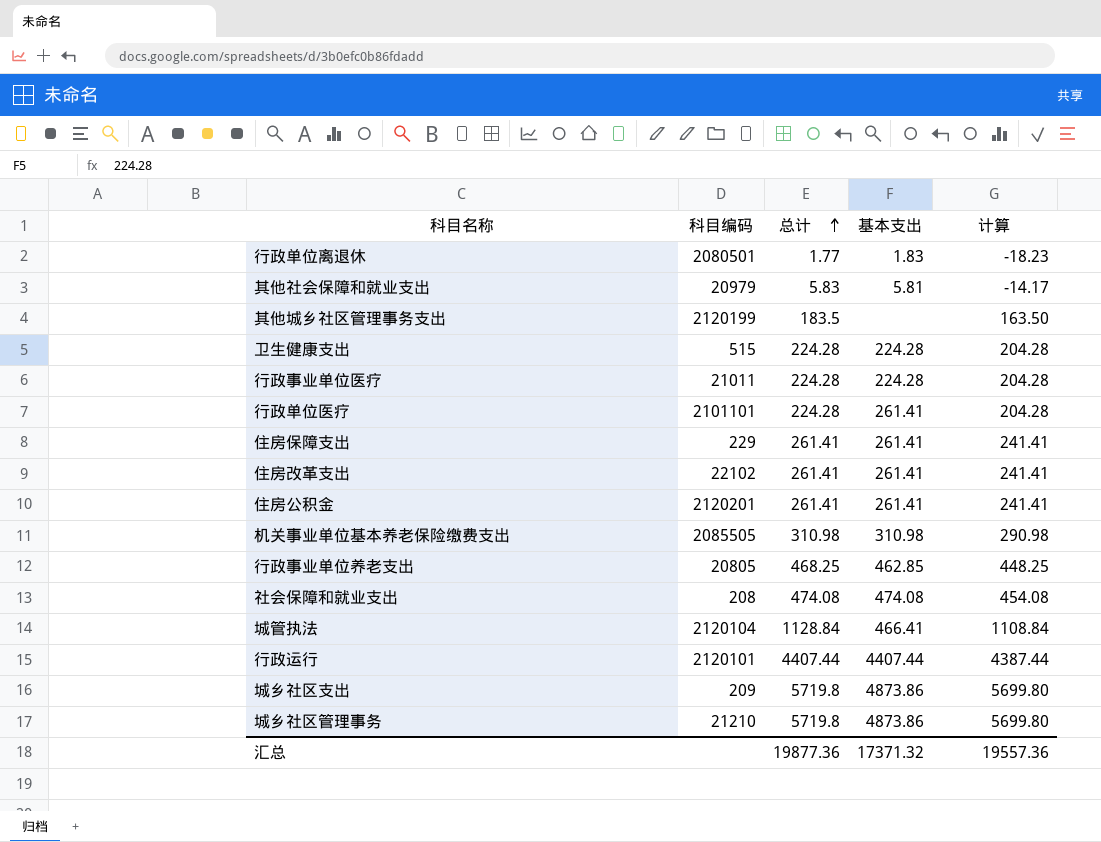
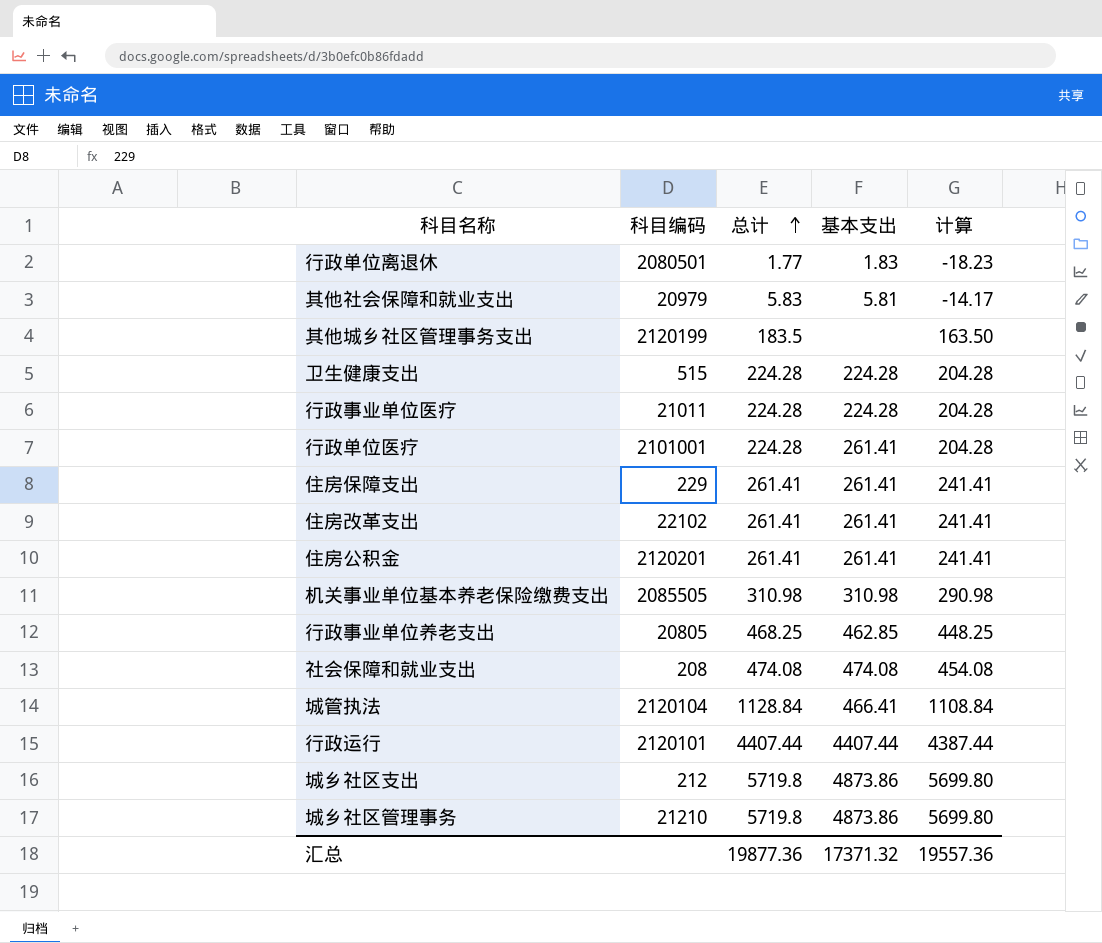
行政单位医疗 | 科目编码: 2101101 -> 2101001
城乡社区支出 | 科目编码: 209 -> 212

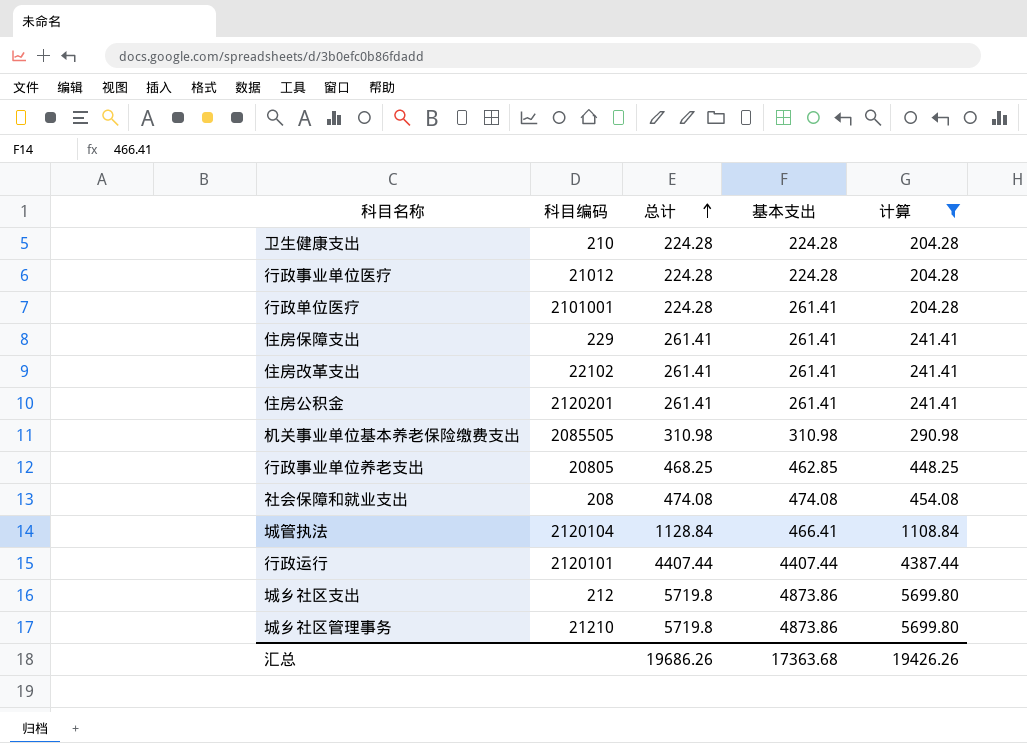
filter: none -> 计算 >= 204.28
卫生健康支出 | 科目编码: 515 -> 210
行政事业单位医疗 | 科目编码: 21011 -> 21012
汇总 | 总计: 19877.36 -> 19686.26
汇总 | 基本支出: 17371.32 -> 17363.68
汇总 | 计算: 19557.36 -> 19426.26

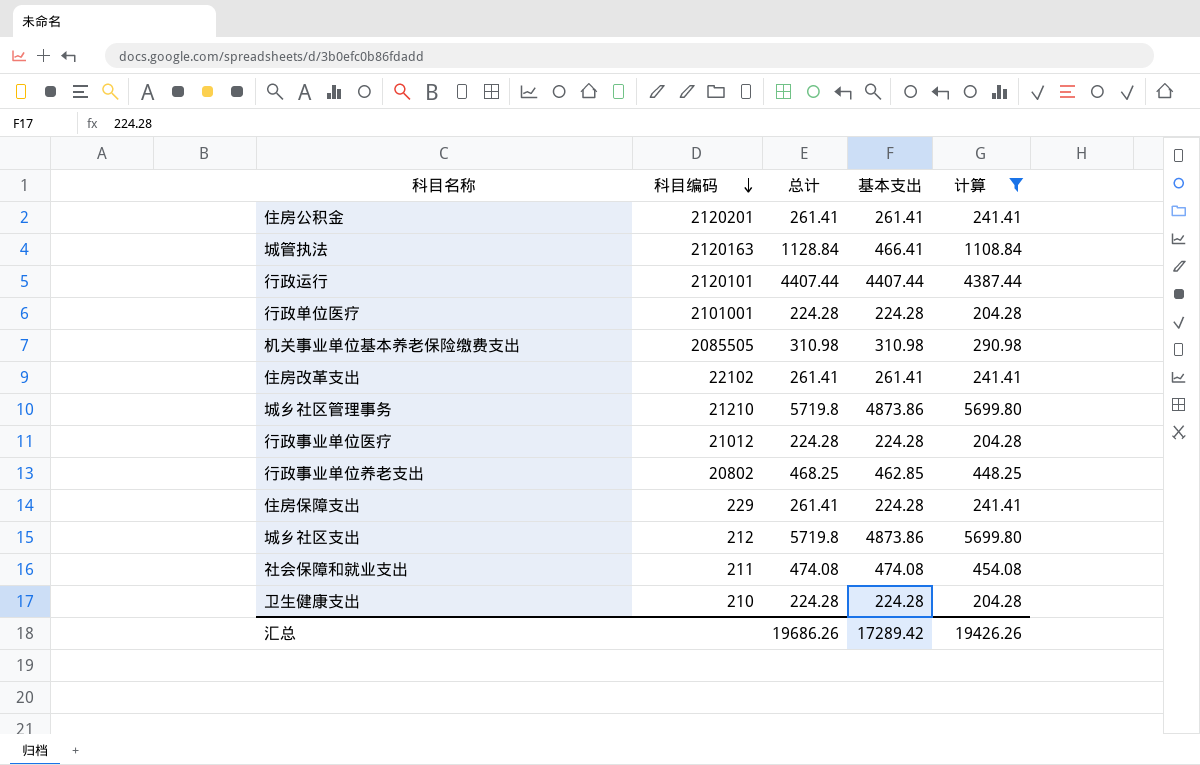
row order: 总计 ascending -> 科目编码 descending
城管执法 | 科目编码: 2120104 -> 2120163
行政单位医疗 | 基本支出: 261.41 -> 224.28
行政事业单位养老支出 | 科目编码: 20805 -> 20802
住房保障支出 | 基本支出: 261.41 -> 224.28
社会保障和就业支出 | 科目编码: 208 -> 211
汇总 | 基本支出: 17363.68 -> 17289.42

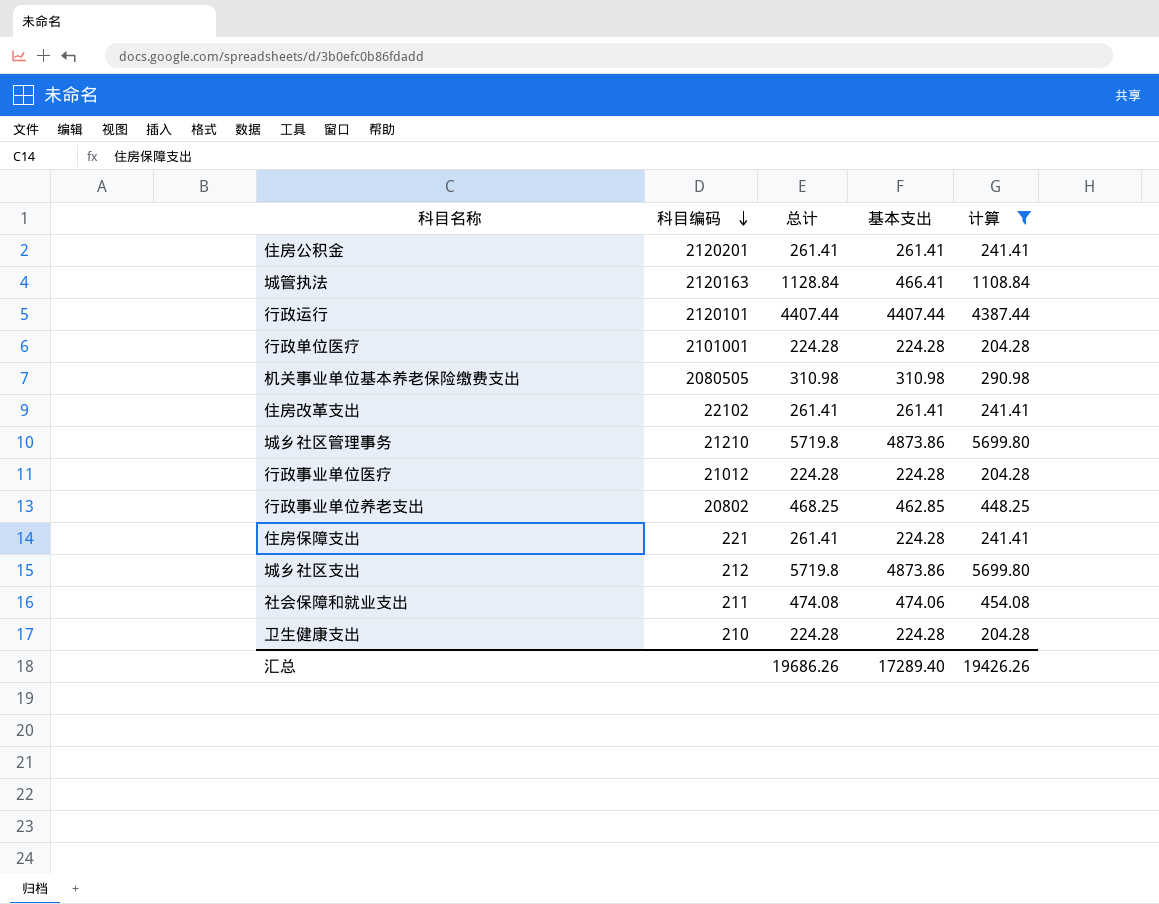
机关事业单位基本养老保险缴费支出 | 科目编码: 2085505 -> 2080505
住房保障支出 | 科目编码: 229 -> 221
社会保障和就业支出 | 基本支出: 474.08 -> 474.06
汇总 | 基本支出: 17289.42 -> 17289.40

